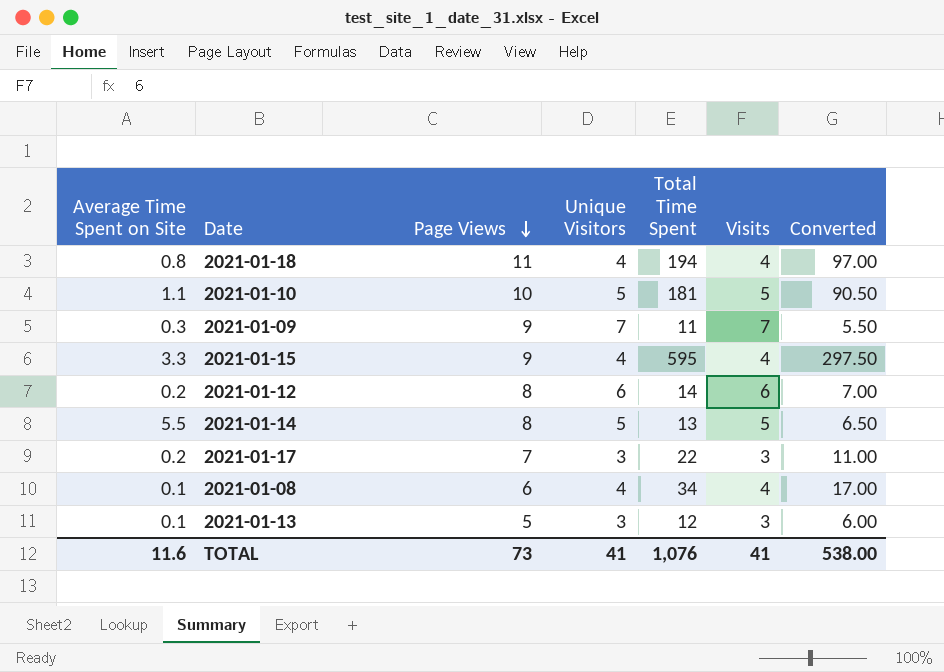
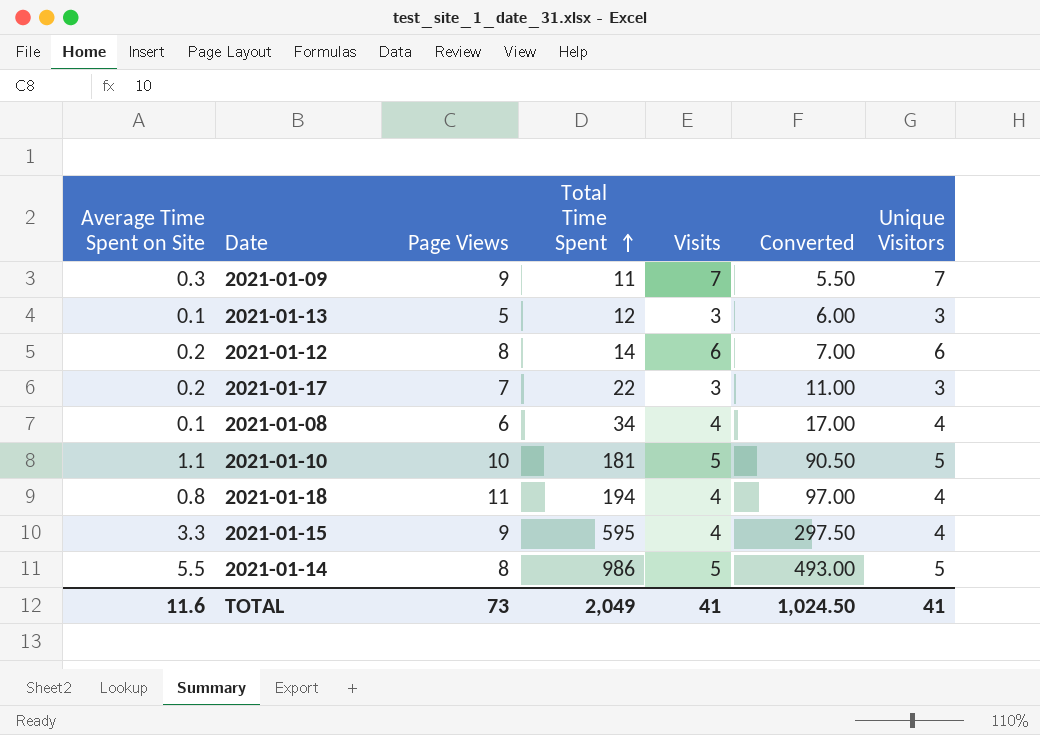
row order: Page Views descending -> Total Time Spent ascending
column Unique Visitors | position: 4 -> 7
2021-01-14 | Total Time Spent: 13 -> 986
2021-01-14 | Converted: 6.50 -> 493.00
TOTAL | Total Time Spent: 1,076 -> 2,049
TOTAL | Converted: 538.00 -> 1,024.50

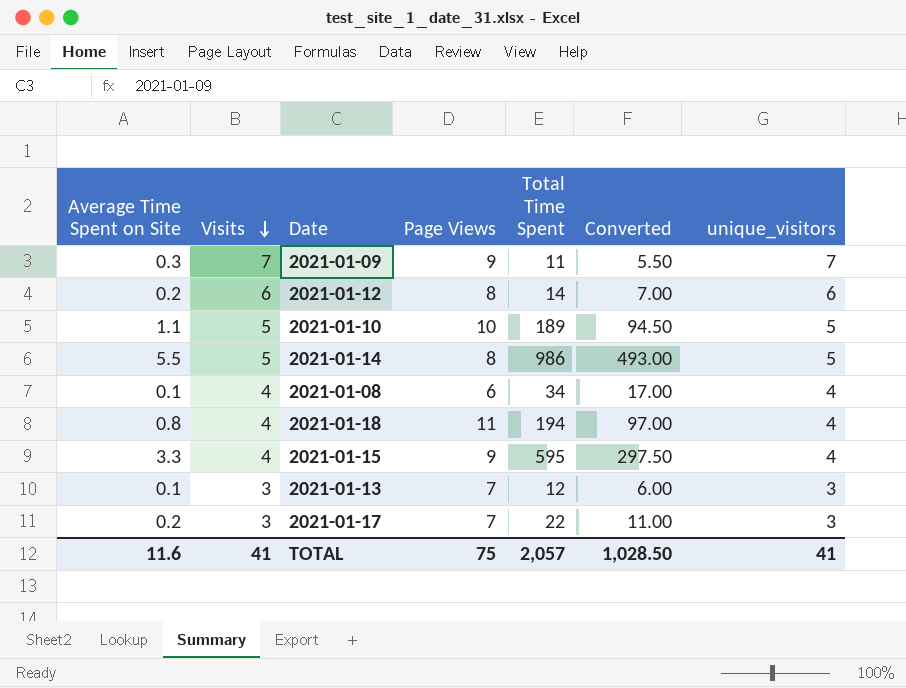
row order: Total Time Spent ascending -> Visits descending
column Visits | position: 5 -> 2
column name: Unique Visitors -> unique_visitors
2021-01-10 | Total Time Spent: 181 -> 189
2021-01-10 | Converted: 90.50 -> 94.50
2021-01-13 | Page Views: 5 -> 7
TOTAL | Page Views: 73 -> 75
TOTAL | Total Time Spent: 2,049 -> 2,057
TOTAL | Converted: 1,024.50 -> 1,028.50

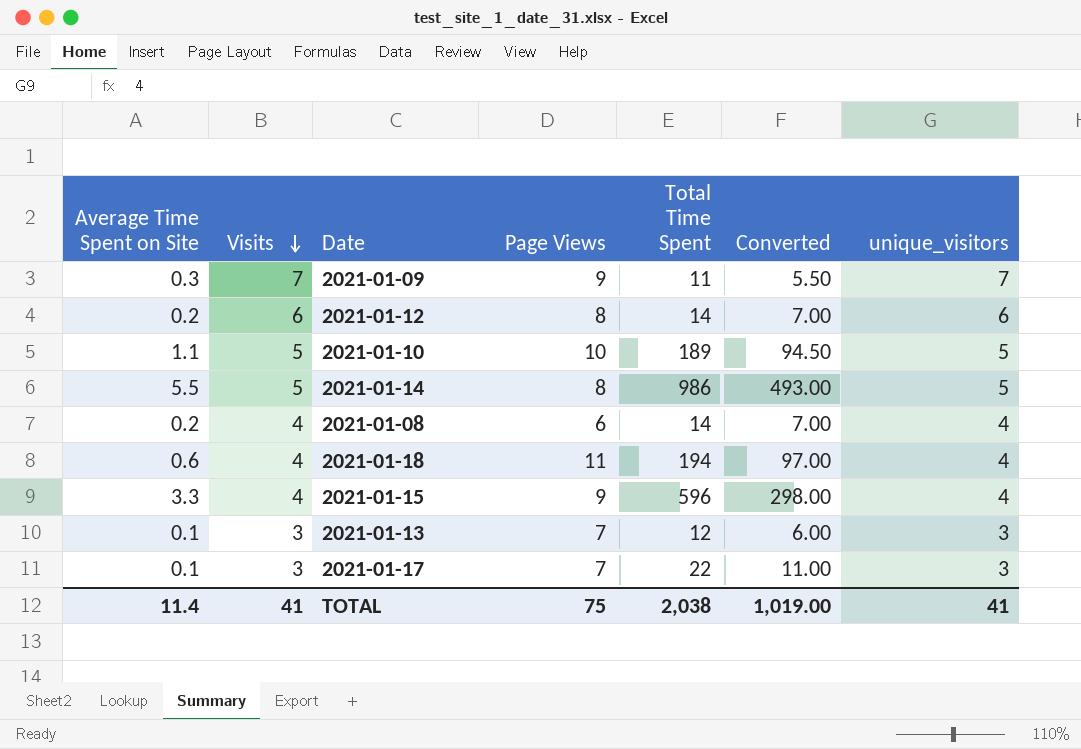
2021-01-08 | Average Time Spent on Site: 0.1 -> 0.2
2021-01-08 | Total Time Spent: 34 -> 14
2021-01-08 | Converted: 17.00 -> 7.00
2021-01-18 | Average Time Spent on Site: 0.8 -> 0.6
2021-01-15 | Total Time Spent: 595 -> 596
2021-01-15 | Converted: 297.50 -> 298.00
2021-01-17 | Average Time Spent on Site: 0.2 -> 0.1
TOTAL | Average Time Spent on Site: 11.6 -> 11.4
TOTAL | Total Time Spent: 2,057 -> 2,038
TOTAL | Converted: 1,028.50 -> 1,019.00

